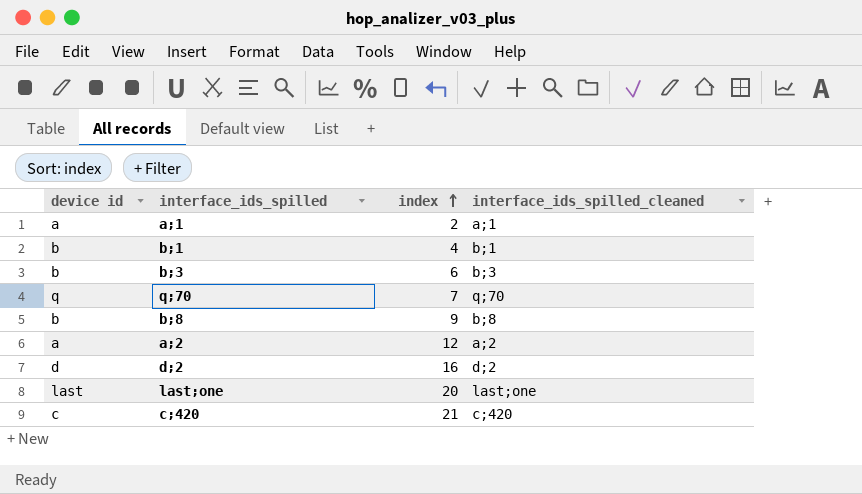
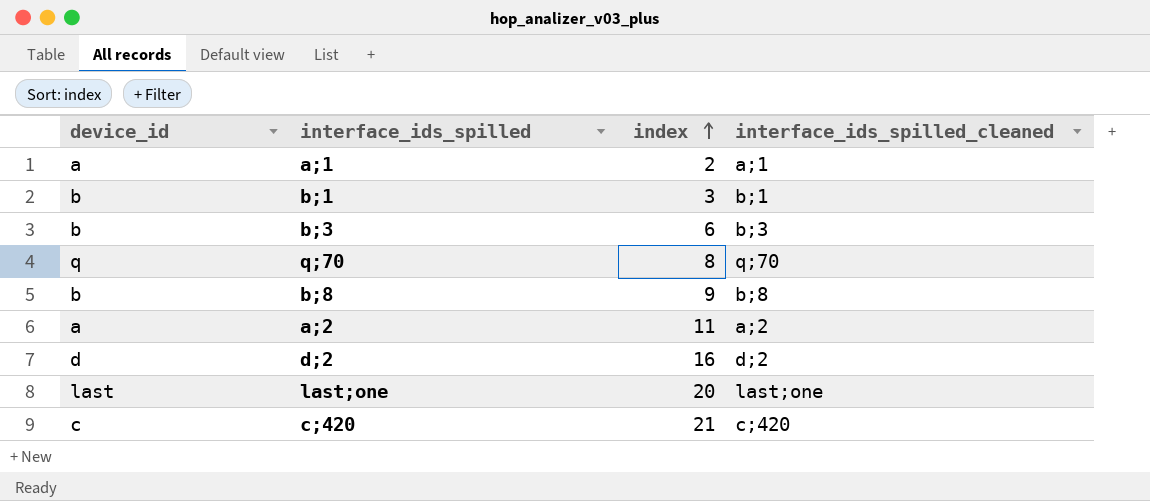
column name: device id -> device_id
b;1 | index: 4 -> 3
q;70 | index: 7 -> 8
a;2 | index: 12 -> 11

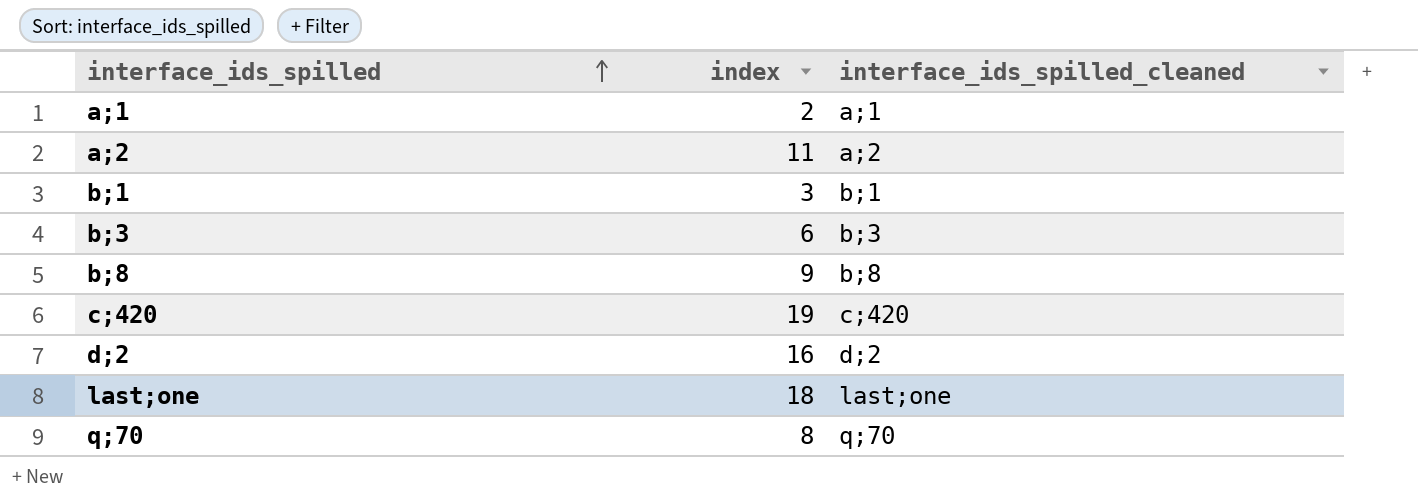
row order: index ascending -> interface_ids_spilled ascending
column device_id | position: 1 -> none
c;420 | index: 21 -> 19
last;one | index: 20 -> 18

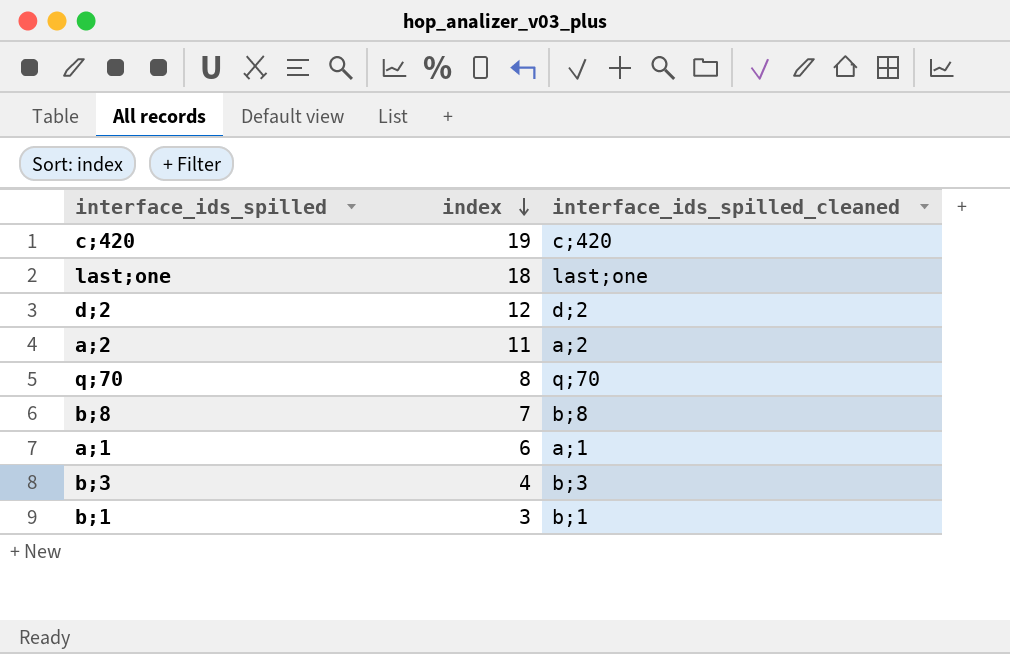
row order: interface_ids_spilled ascending -> index descending
d;2 | index: 16 -> 12
b;8 | index: 9 -> 7
a;1 | index: 2 -> 6
b;3 | index: 6 -> 4

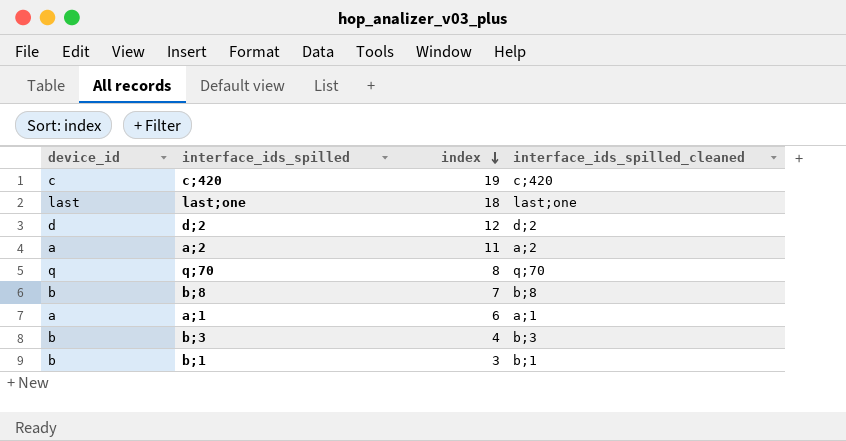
column device_id | position: none -> 1

